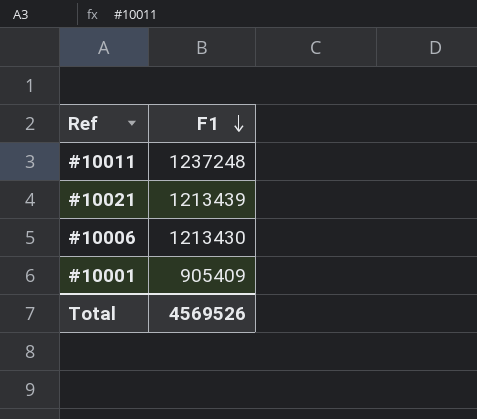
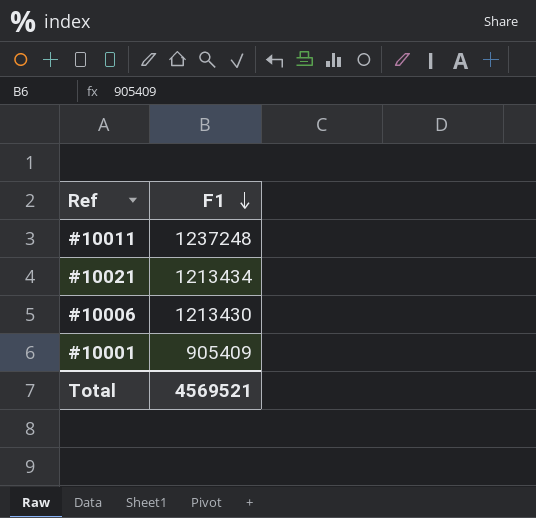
#10021 | F1: 1213439 -> 1213434
Total | F1: 4569526 -> 4569521

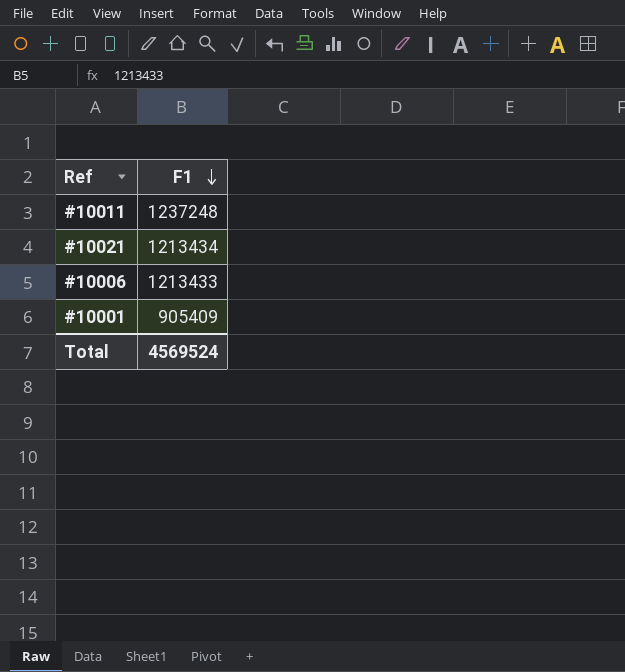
#10006 | F1: 1213430 -> 1213433
Total | F1: 4569521 -> 4569524

